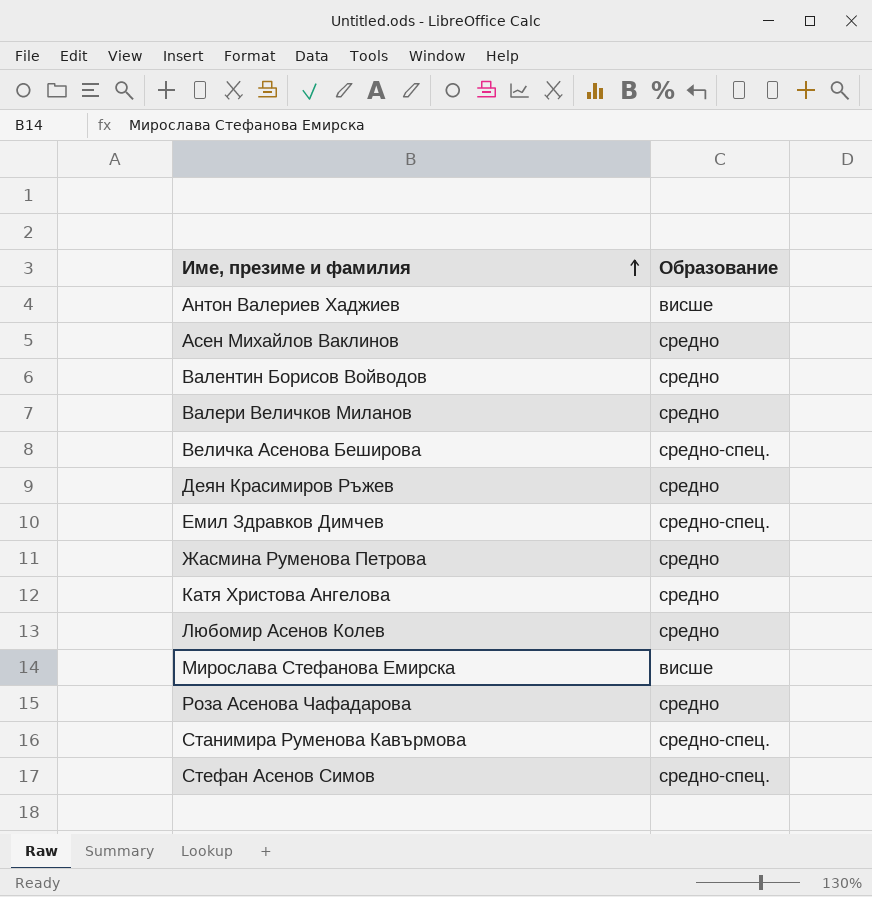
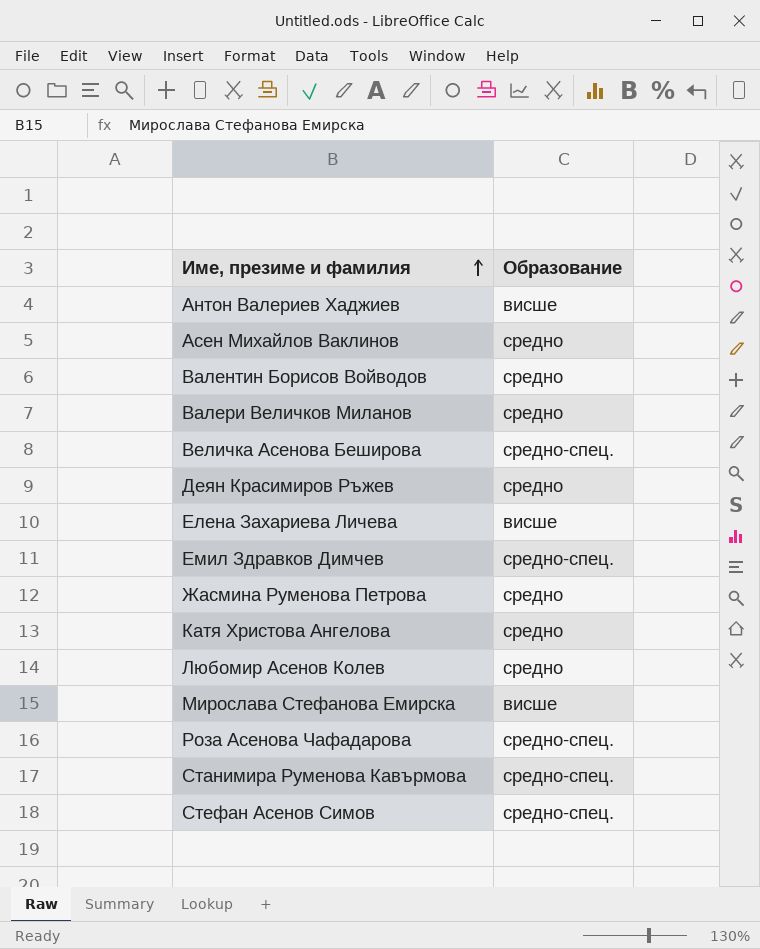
row Елена Захариева Личева: none -> висше
Роза Асенова Чафадарова | Образование: средно -> средно-спец.

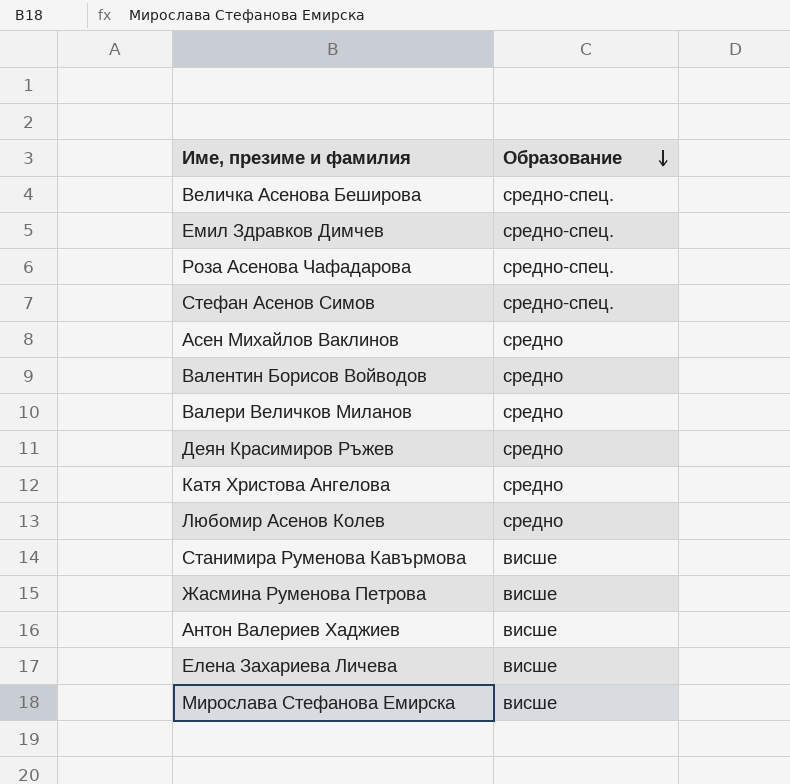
row order: Име, презиме и фамилия ascending -> Образование descending
Станимира Руменова Кавърмова | Образование: средно-спец. -> висше
Жасмина Руменова Петрова | Образование: средно -> висше

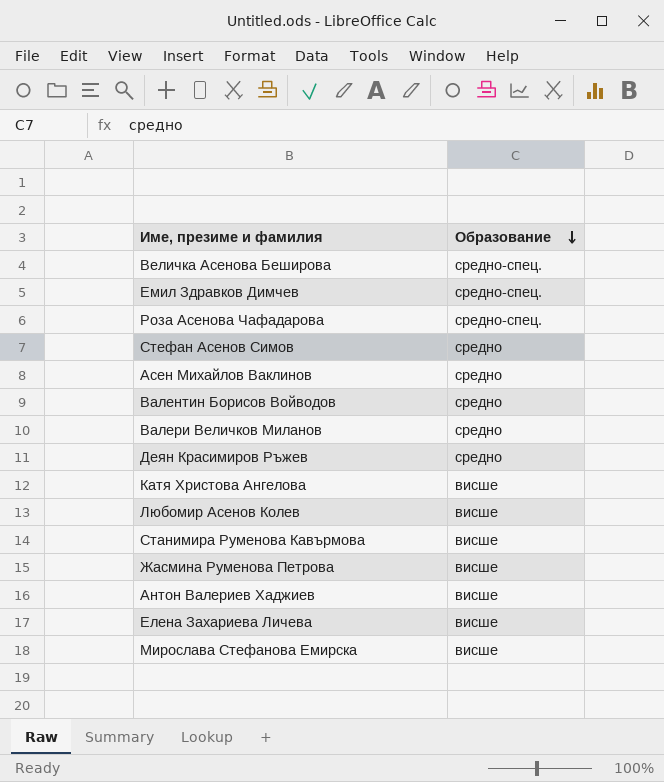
Стефан Асенов Симов | Образование: средно-спец. -> средно
Катя Христова Ангелова | Образование: средно -> висше
Любомир Асенов Колев | Образование: средно -> висше

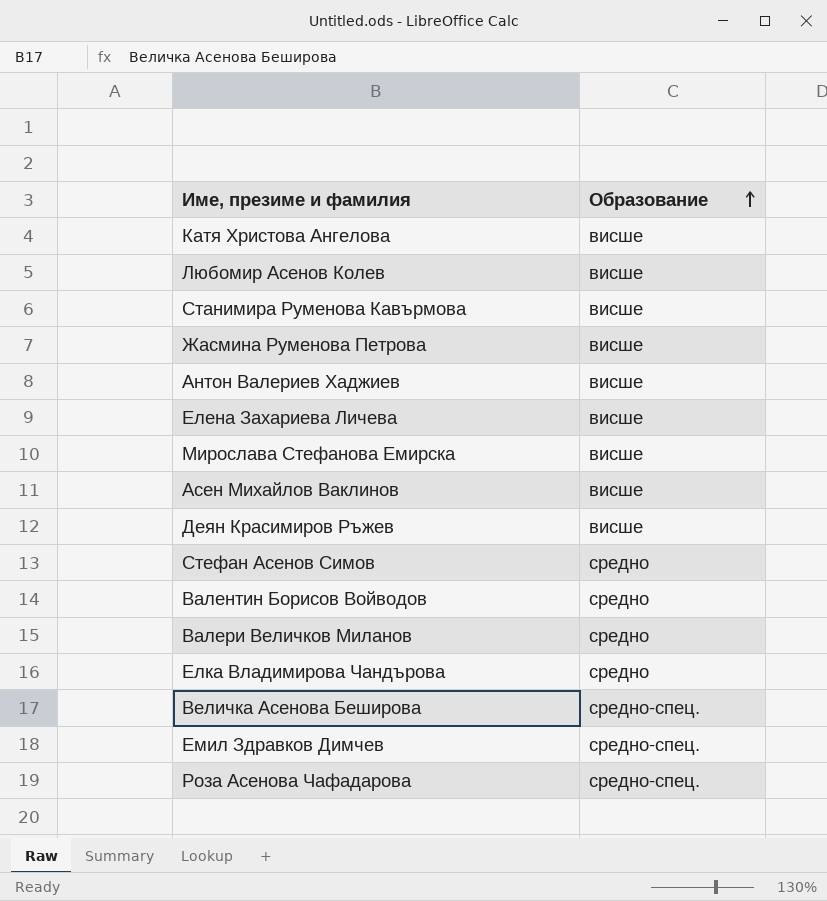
row order: Образование descending -> Образование ascending
Асен Михайлов Ваклинов | Образование: средно -> висше
Деян Красимиров Ръжев | Образование: средно -> висше
row Елка Владимирова Чандърова: none -> средно

